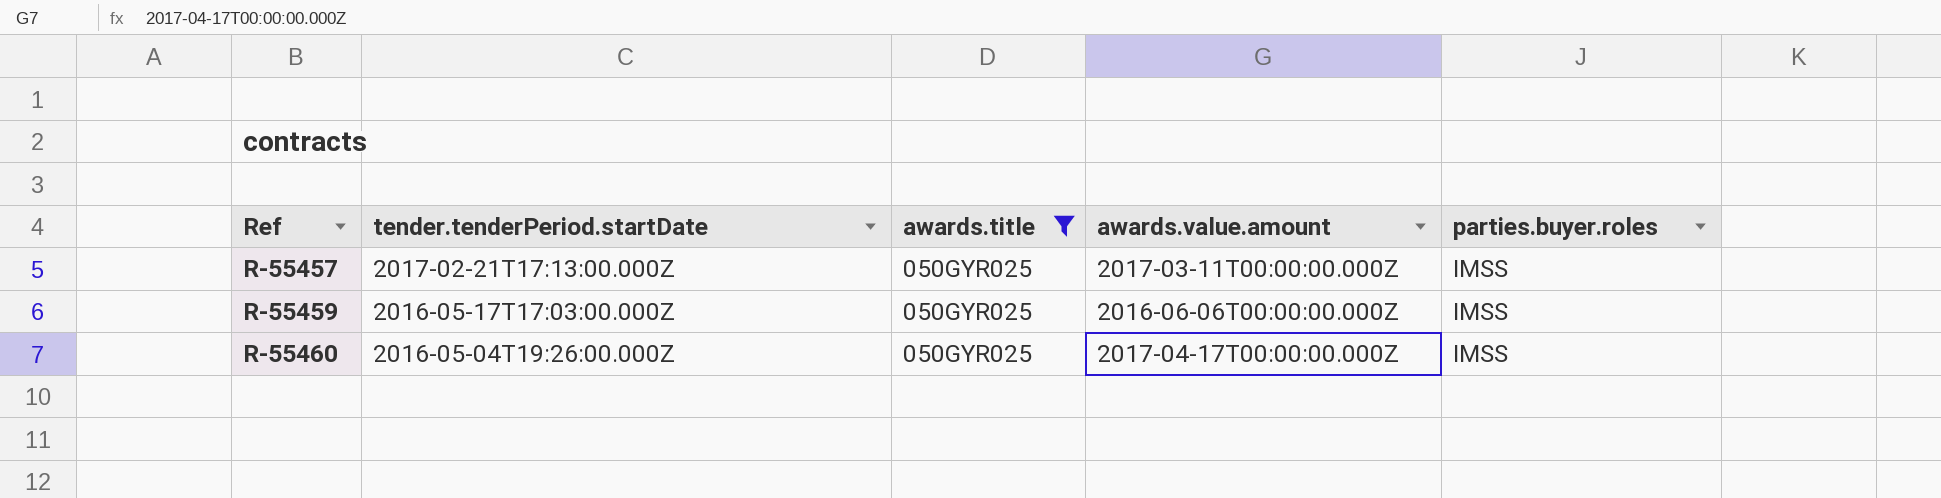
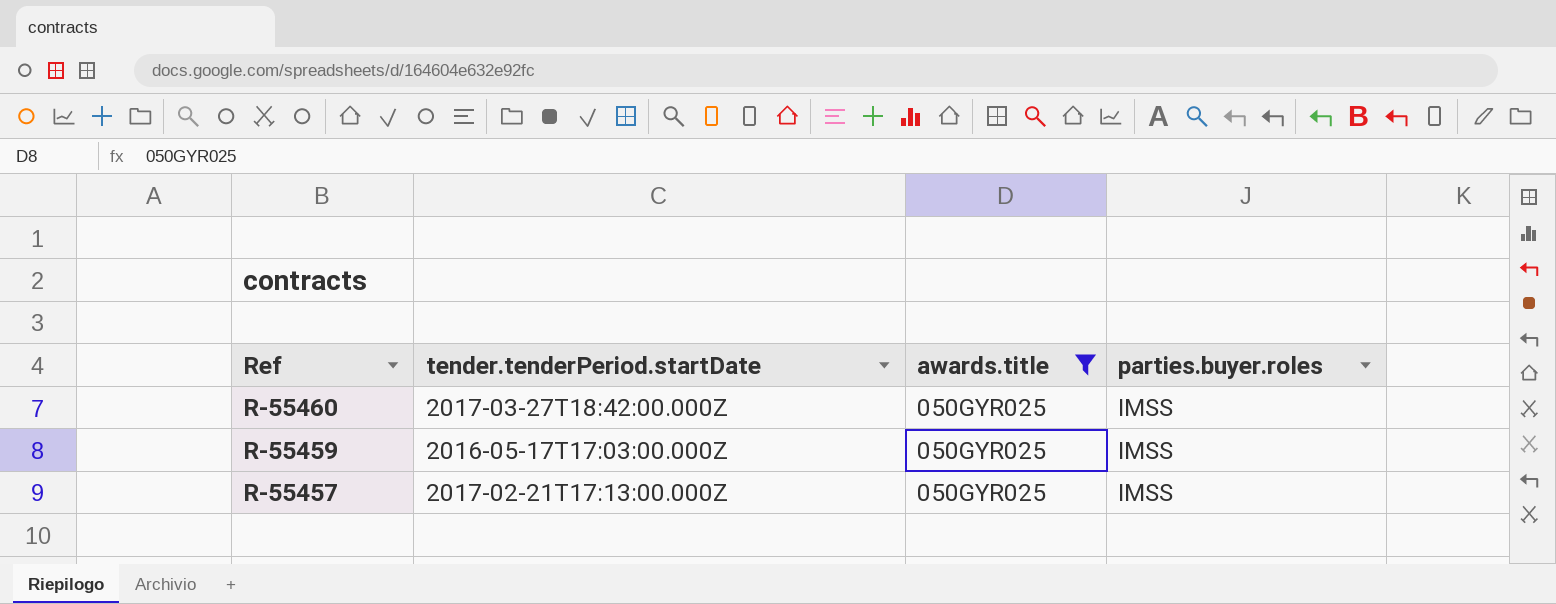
row order: Ref ascending -> Ref descending
column awards.value.amount | position: 4 -> none
R-55460 | tender.tenderPeriod.startDate: 2016-05-04T19:26:00.000Z -> 2017-03-27T18:42:00.000Z

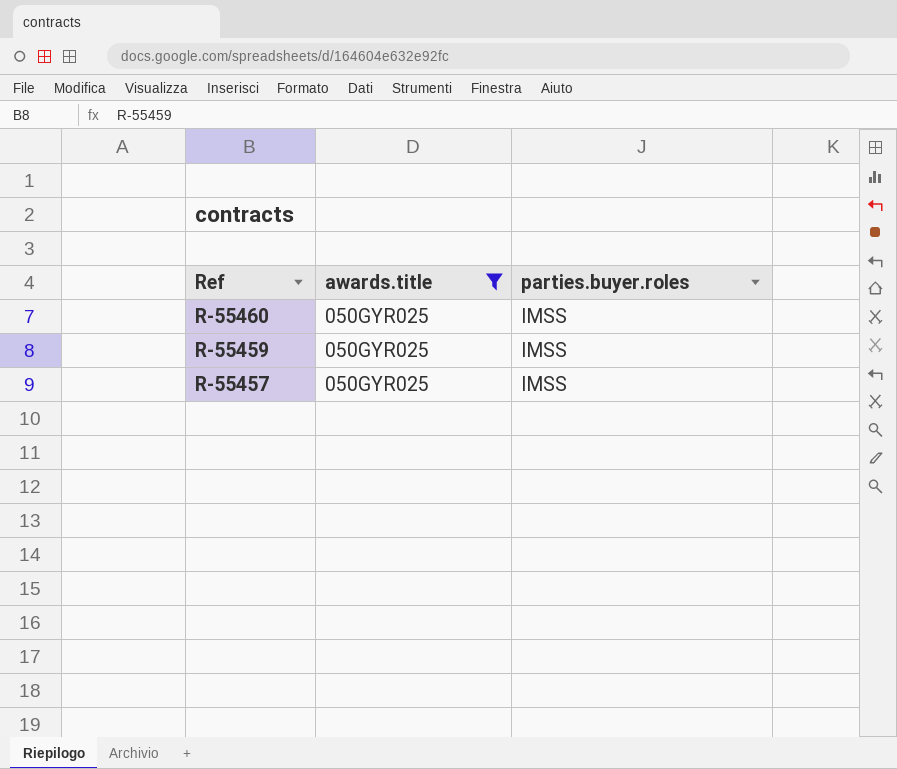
column tender.tenderPeriod.startDate | position: 2 -> none

